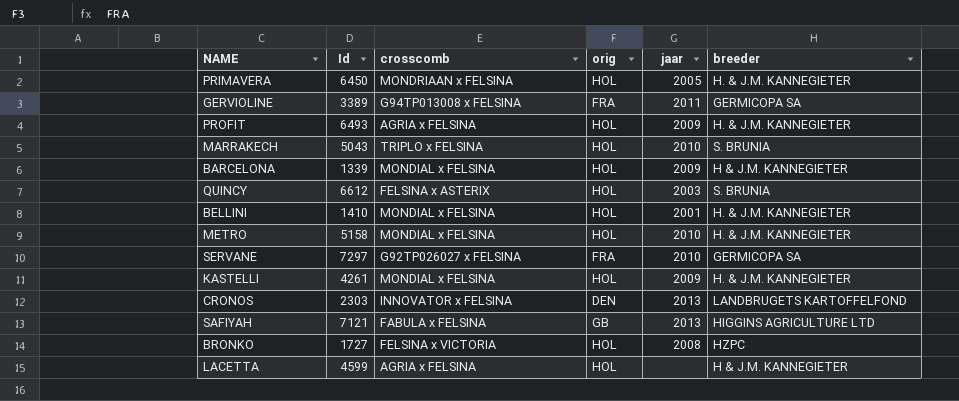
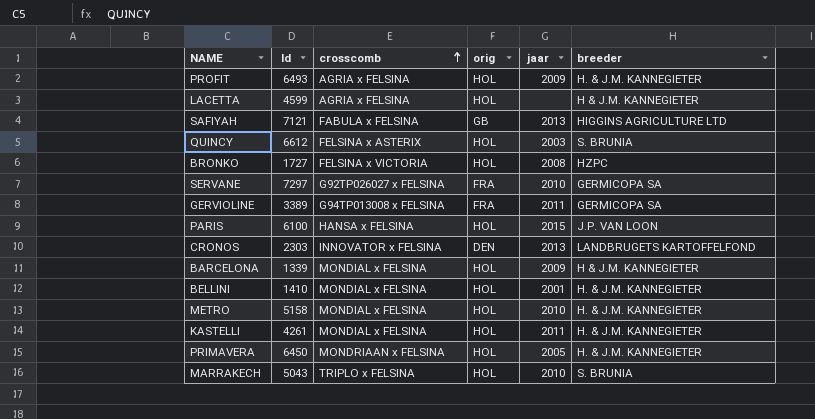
row order: none -> crosscomb ascending
row PARIS: none -> 6100 | HANSA x FELSINA | HOL | 2015 | J.P. VAN LOON
KASTELLI | jaar: 2009 -> 2011

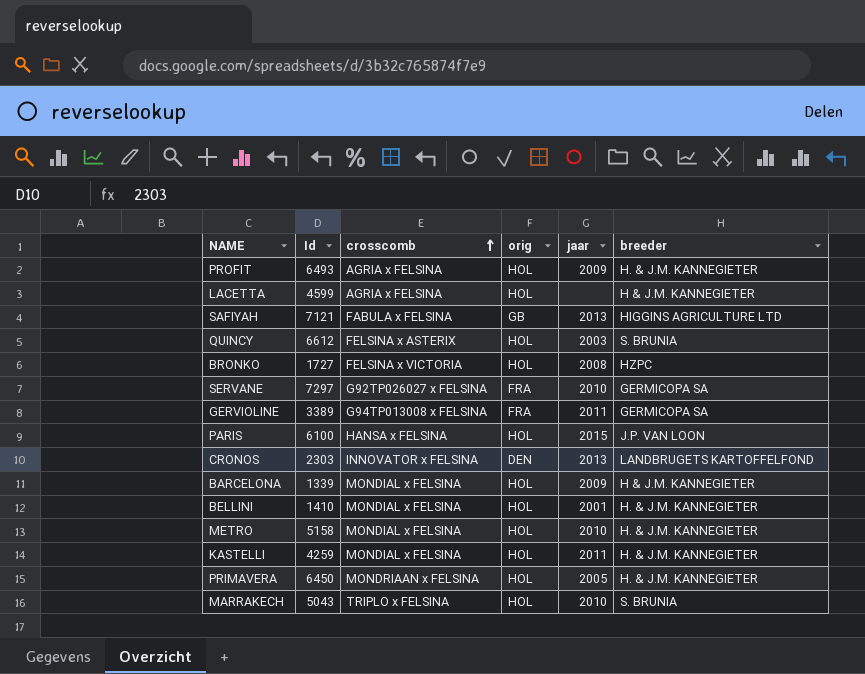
KASTELLI | Id: 4261 -> 4259

